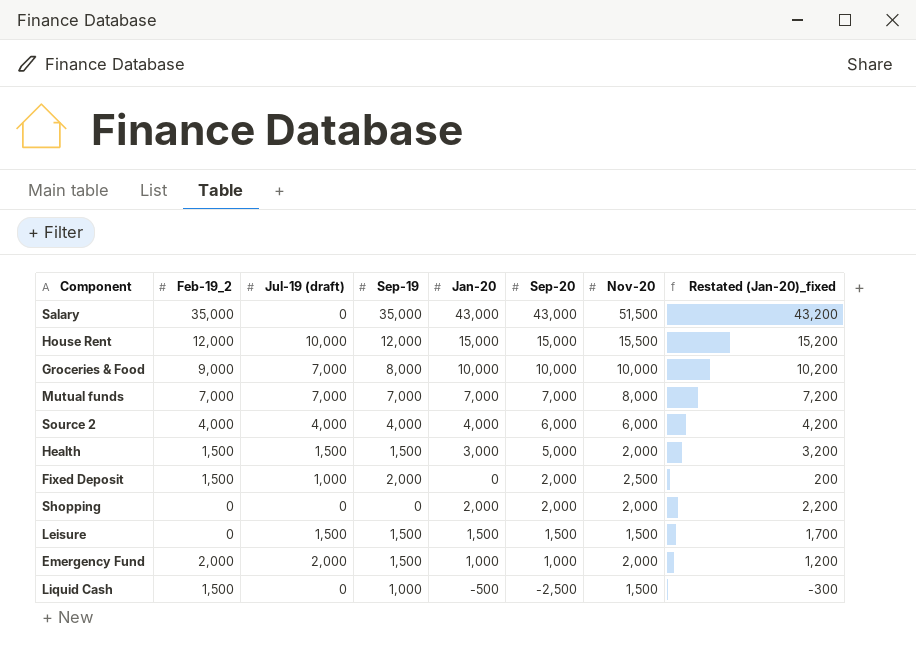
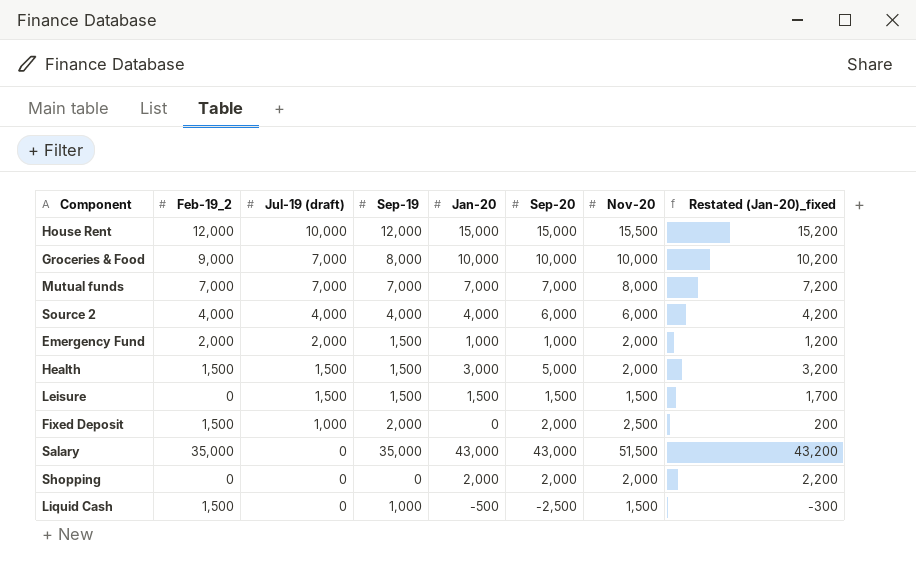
row order: Sep-20 descending -> Jul-19 (draft) descending

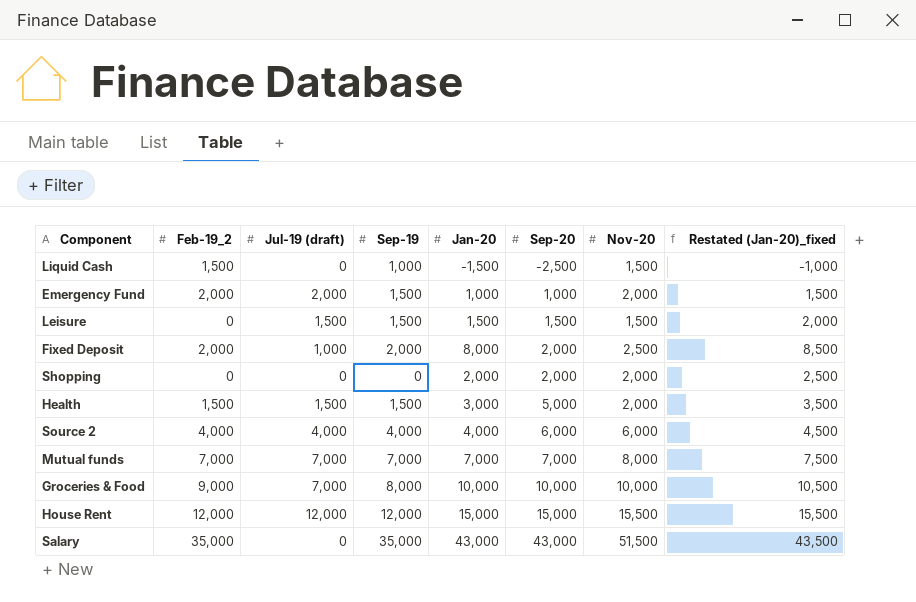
row order: Jul-19 (draft) descending -> Sep-20 ascending
column Restated (Jan-20)_fixed | formula: [Jan-20] + 200 -> [Jan-20] + 500
Liquid Cash | Jan-20: -500 -> -1,500
Fixed Deposit | Feb-19_2: 1,500 -> 2,000
Fixed Deposit | Jan-20: 0 -> 8,000
House Rent | Jul-19 (draft): 10,000 -> 12,000

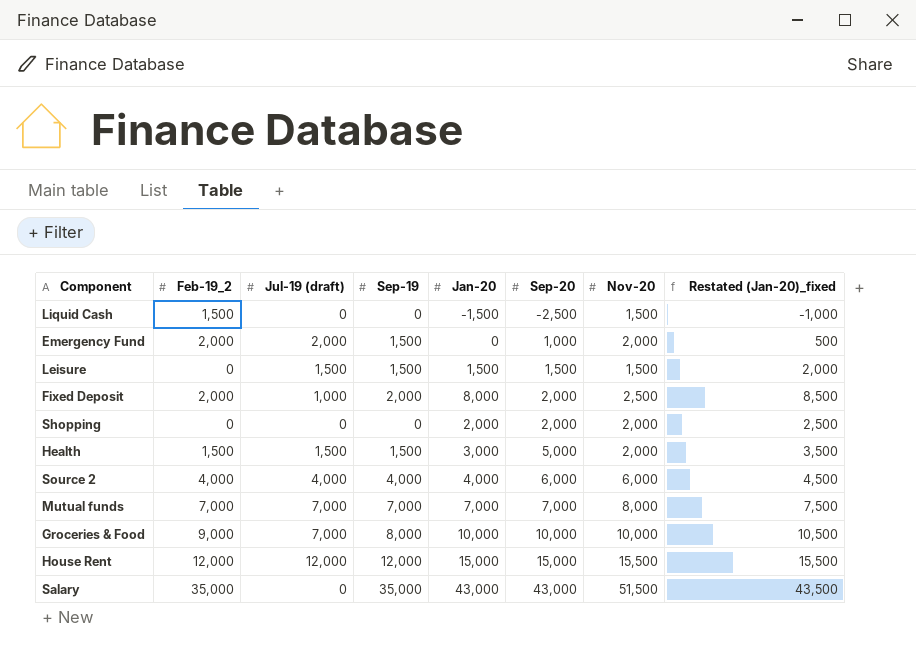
Liquid Cash | Sep-19: 1,000 -> 0
Emergency Fund | Jan-20: 1,000 -> 0
Emergency Fund | Restated (Jan-20)_fixed: 1,500 -> 500

